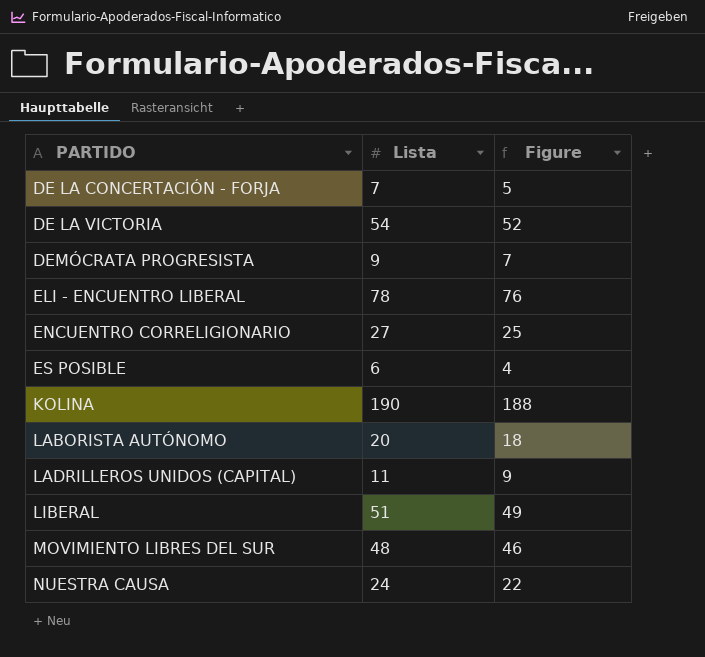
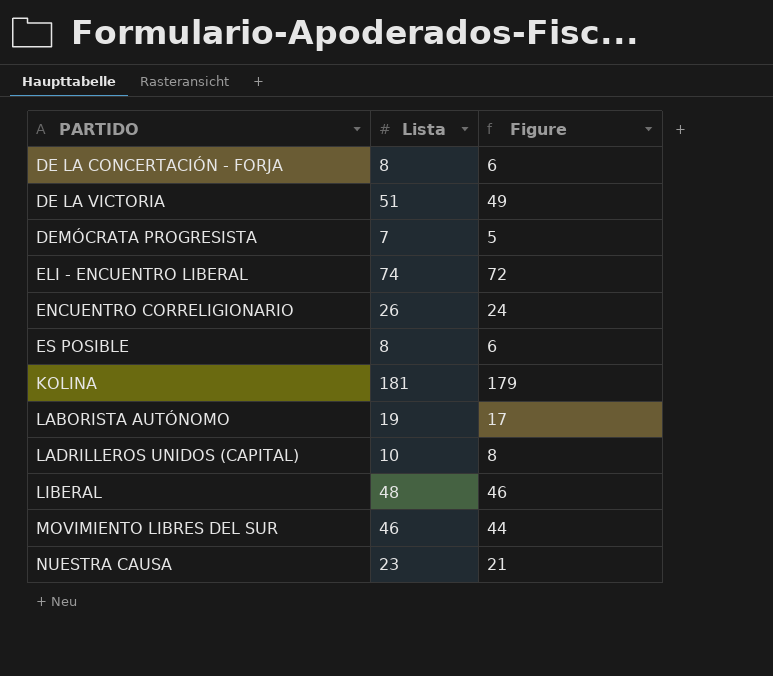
DE LA CONCERTACIÓN - FORJA | Lista: 7 -> 8
DE LA CONCERTACIÓN - FORJA | Figure: 5 -> 6
DE LA VICTORIA | Lista: 54 -> 51
DE LA VICTORIA | Figure: 52 -> 49
DEMÓCRATA PROGRESISTA | Lista: 9 -> 7
DEMÓCRATA PROGRESISTA | Figure: 7 -> 5
ELI - ENCUENTRO LIBERAL | Lista: 78 -> 74
ELI - ENCUENTRO LIBERAL | Figure: 76 -> 72
ENCUENTRO CORRELIGIONARIO | Lista: 27 -> 26
ENCUENTRO CORRELIGIONARIO | Figure: 25 -> 24
ES POSIBLE | Lista: 6 -> 8
ES POSIBLE | Figure: 4 -> 6
KOLINA | Lista: 190 -> 181
KOLINA | Figure: 188 -> 179
LABORISTA AUTÓNOMO | Lista: 20 -> 19
LABORISTA AUTÓNOMO | Figure: 18 -> 17
LADRILLEROS UNIDOS (CAPITAL) | Lista: 11 -> 10
LADRILLEROS UNIDOS (CAPITAL) | Figure: 9 -> 8
LIBERAL | Lista: 51 -> 48
LIBERAL | Figure: 49 -> 46
MOVIMIENTO LIBRES DEL SUR | Lista: 48 -> 46
MOVIMIENTO LIBRES DEL SUR | Figure: 46 -> 44
NUESTRA CAUSA | Lista: 24 -> 23
NUESTRA CAUSA | Figure: 22 -> 21

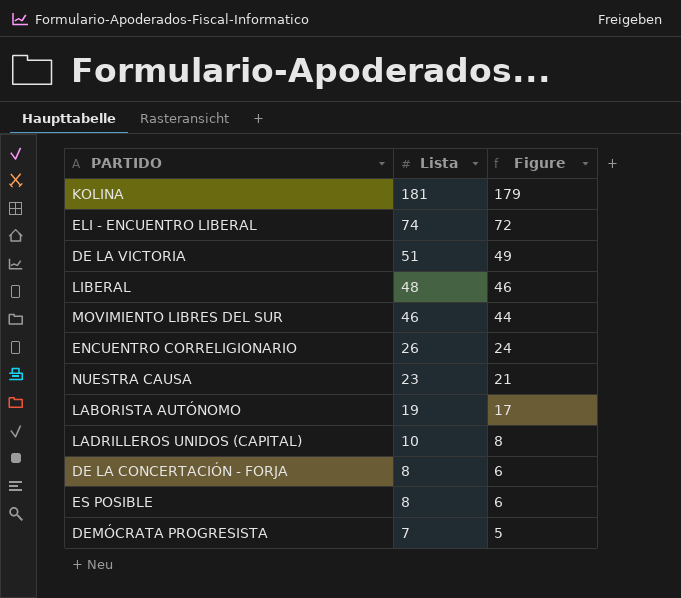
row order: PARTIDO ascending -> Lista descending

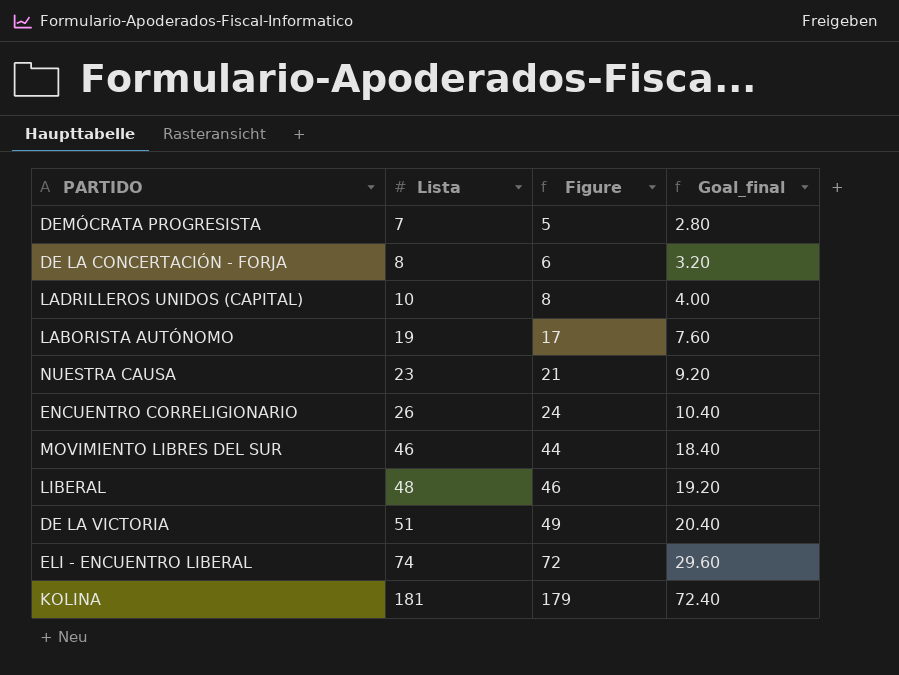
row order: Lista descending -> Lista ascending
column Goal_final | formula: none -> [Lista] * 0.4
row ES POSIBLE: 8 | 6 -> none

